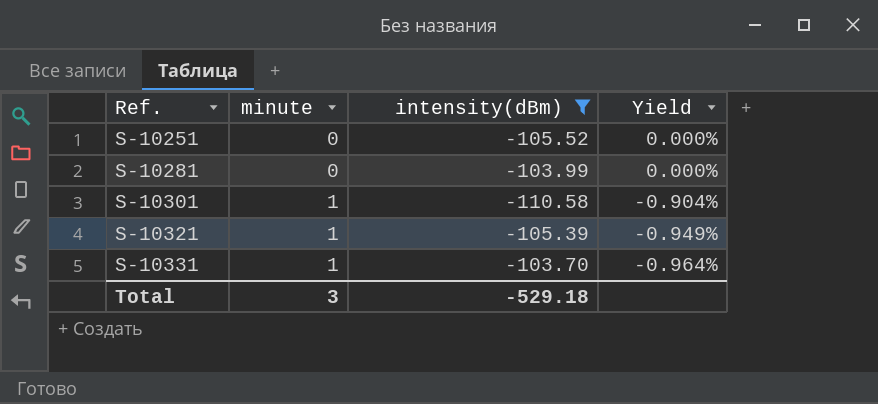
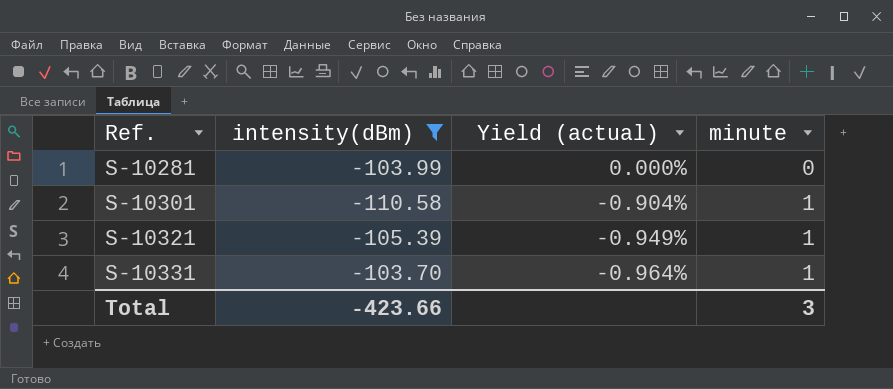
column name: Yield -> Yield (actual)
column minute | position: 2 -> 4
row S-10251: 0 | -105.52 | 0.000% -> none
Total | intensity(dBm): -529.18 -> -423.66

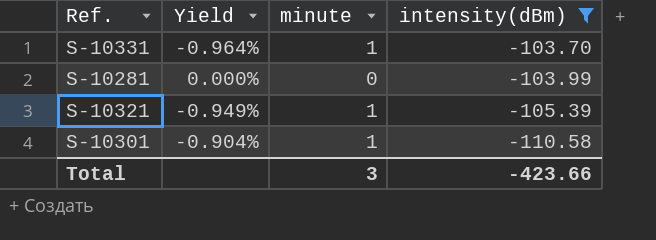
row order: Ref. ascending -> intensity(dBm) descending
column name: Yield (actual) -> Yield
column intensity(dBm) | position: 2 -> 4

